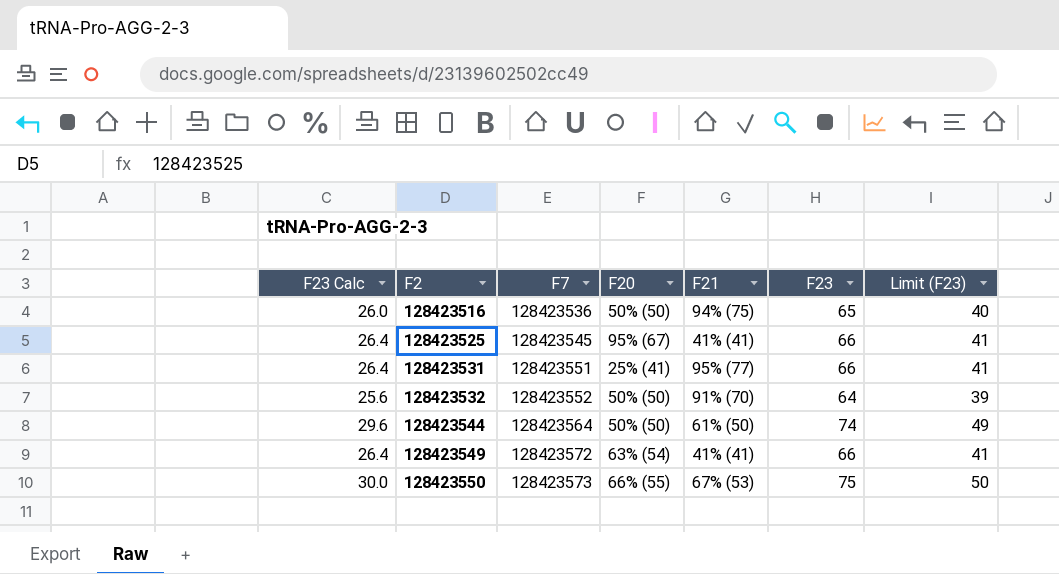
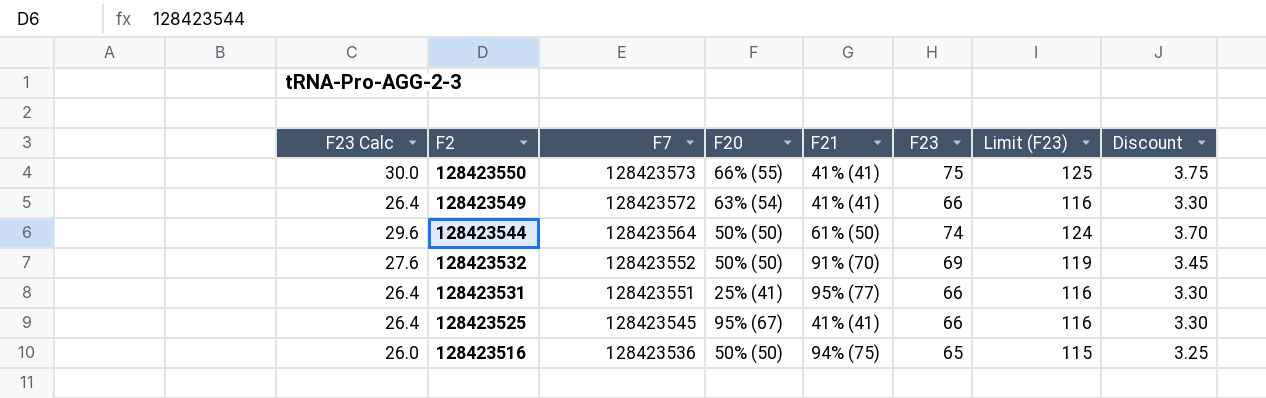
row order: F2 ascending -> F2 descending
column Limit (F23) | formula: [F23] - 25 -> [F23] + 50
column Discount | formula: none -> [F23] * 0.05
128423550 | F21: 67% (53) -> 41% (41)
128423532 | F23 Calc: 25.6 -> 27.6
128423532 | F23: 64 -> 69

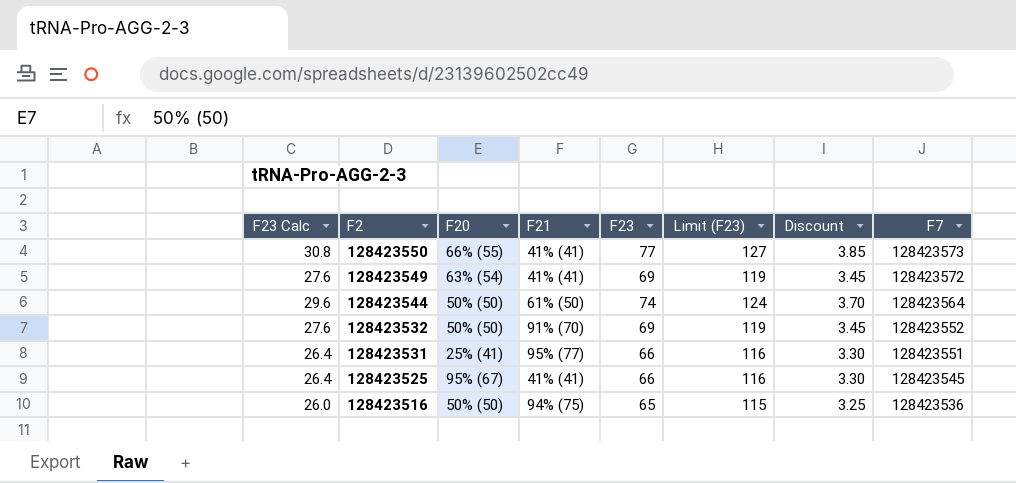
column F7 | position: 3 -> 8
128423550 | F23 Calc: 30.0 -> 30.8
128423550 | F23: 75 -> 77
128423550 | Limit (F23): 125 -> 127
128423550 | Discount: 3.75 -> 3.85
128423549 | F23 Calc: 26.4 -> 27.6
128423549 | F23: 66 -> 69
128423549 | Limit (F23): 116 -> 119
128423549 | Discount: 3.30 -> 3.45

